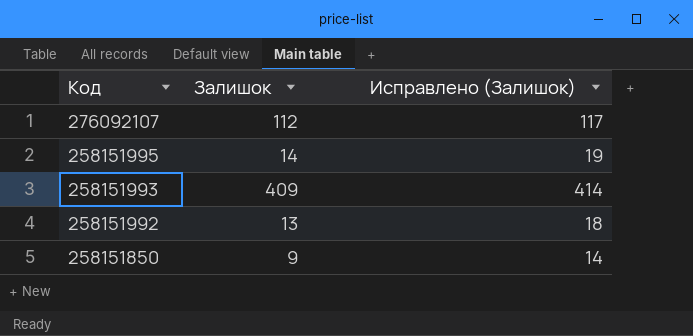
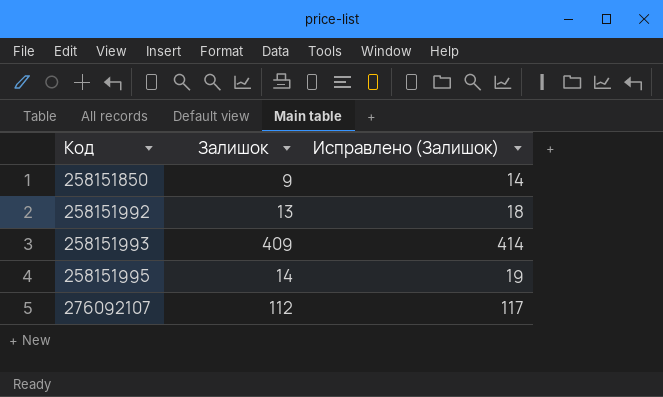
row order: Код descending -> Код ascending

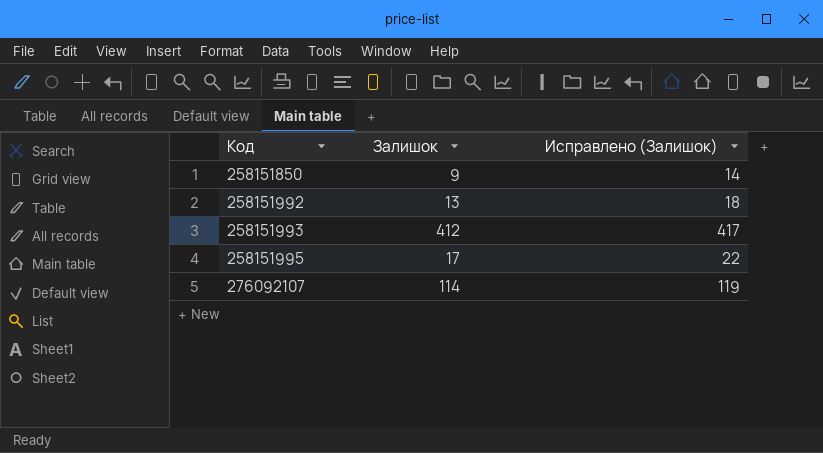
258151993 | Залишок: 409 -> 412
258151993 | Исправлено (Залишок): 414 -> 417
258151995 | Залишок: 14 -> 17
258151995 | Исправлено (Залишок): 19 -> 22
276092107 | Залишок: 112 -> 114
276092107 | Исправлено (Залишок): 117 -> 119

